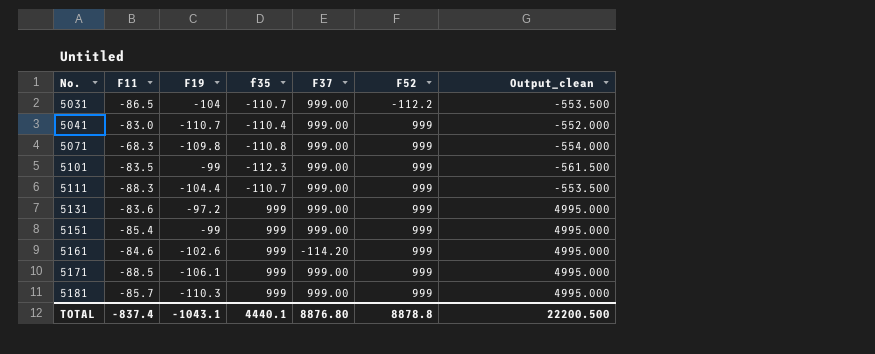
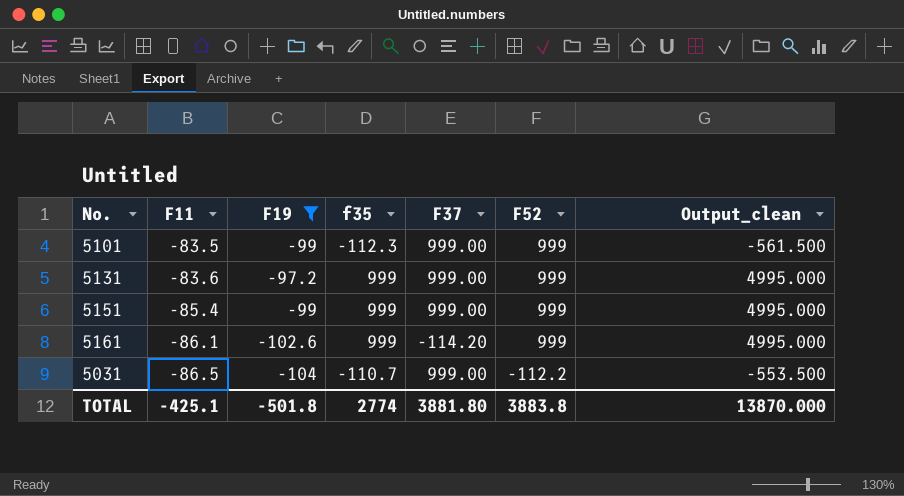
filter: none -> F19 >= -104
row order: No. ascending -> F11 descending
5161 | F11: -84.6 -> -86.1
TOTAL | F11: -837.4 -> -425.1
TOTAL | F19: -1043.1 -> -501.8
TOTAL | f35: 4440.1 -> 2774
TOTAL | F37: 8876.80 -> 3881.80
TOTAL | F52: 8878.8 -> 3883.8
TOTAL | Output_clean: 22200.500 -> 13870.000

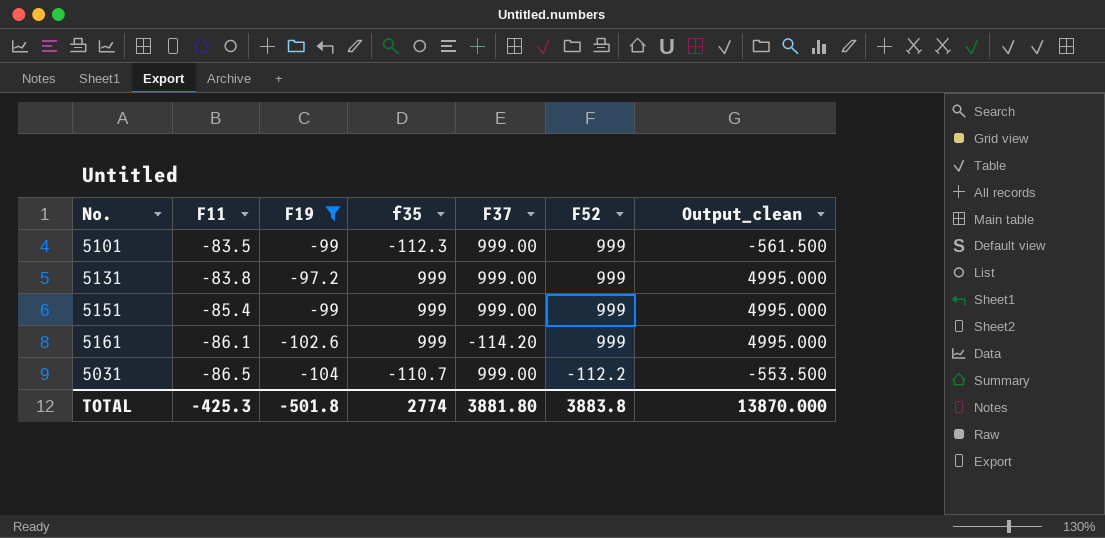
5131 | F11: -83.6 -> -83.8
TOTAL | F11: -425.1 -> -425.3

